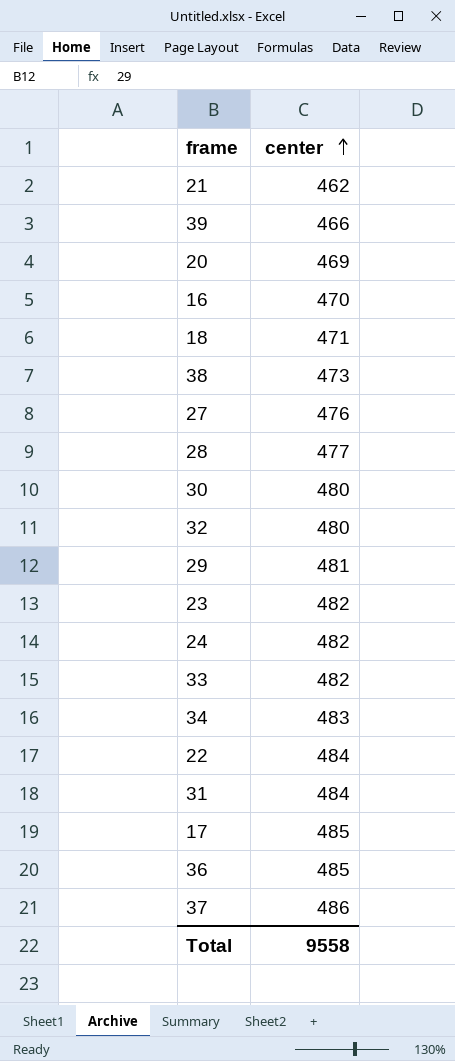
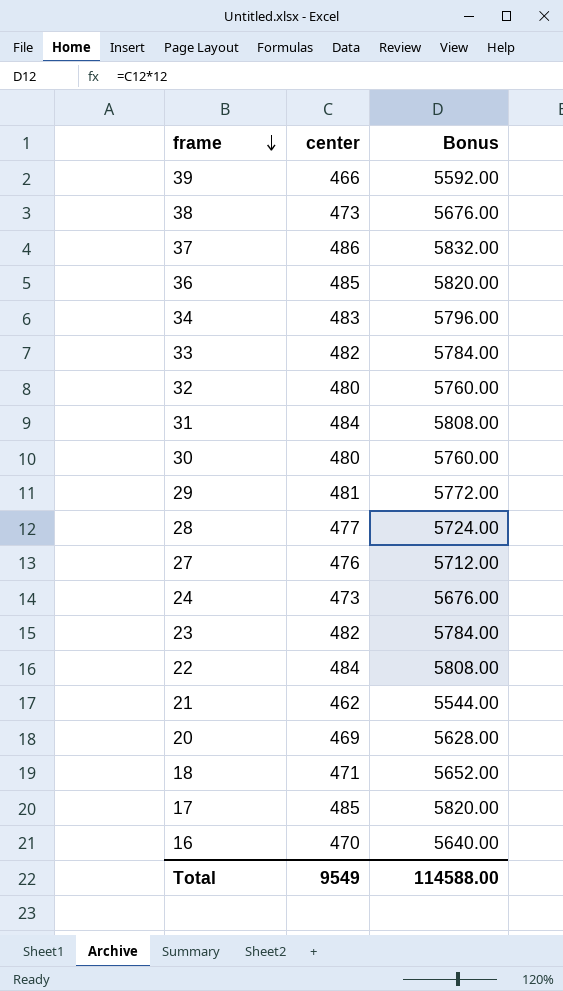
row order: center ascending -> frame descending
column Bonus | formula: none -> [center] * 12
24 | center: 482 -> 473
Total | center: 9558 -> 9549

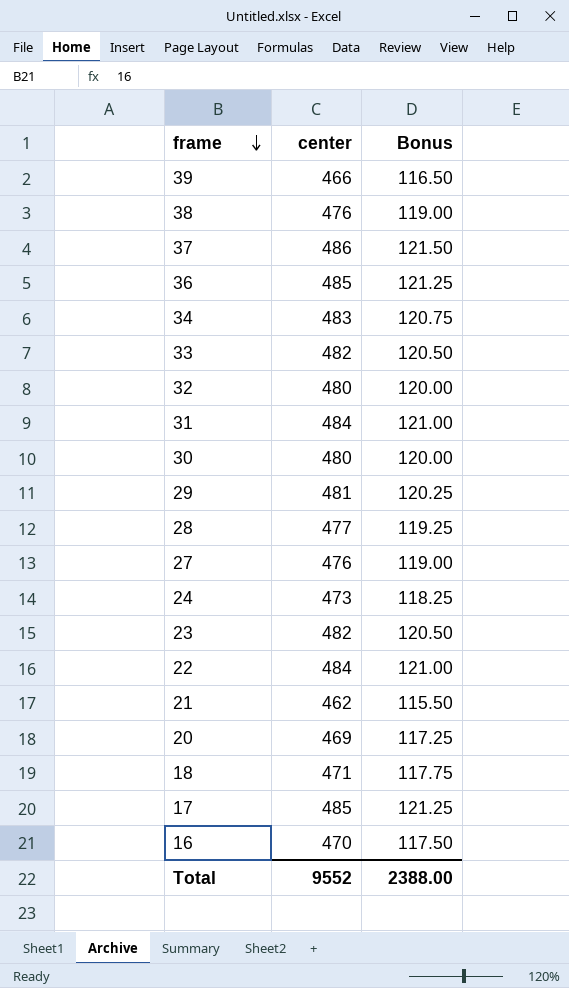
column Bonus | formula: [center] * 12 -> [center] * 0.25
38 | center: 473 -> 476
Total | center: 9549 -> 9552
Total | Bonus: 114588.00 -> 2388.00

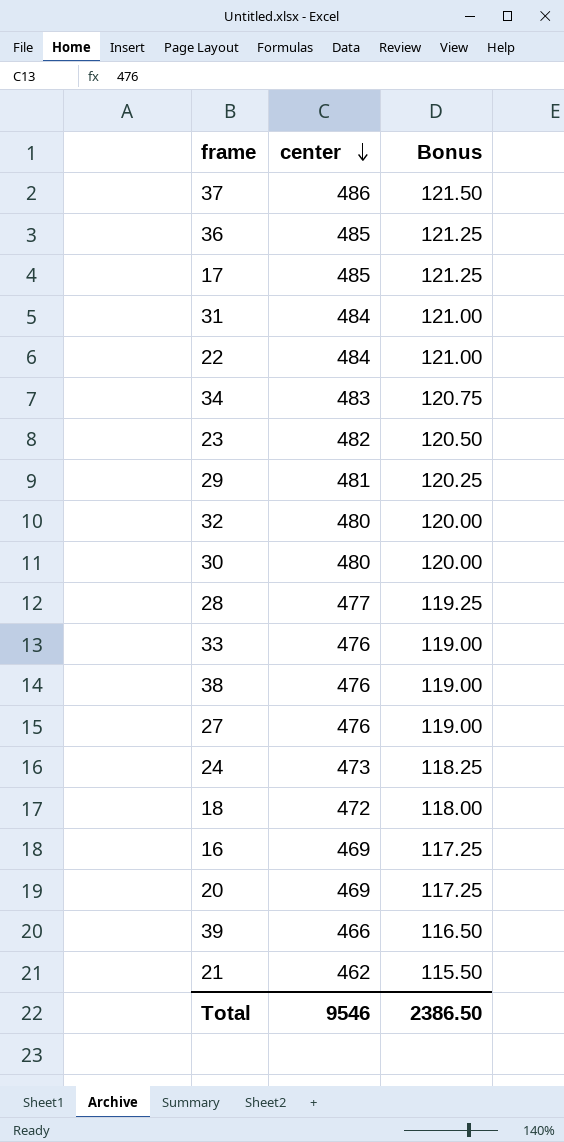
row order: frame descending -> center descending
33 | center: 482 -> 476
33 | Bonus: 120.50 -> 119.00
18 | center: 471 -> 472
18 | Bonus: 117.75 -> 118.00
16 | center: 470 -> 469
16 | Bonus: 117.50 -> 117.25
Total | center: 9552 -> 9546
Total | Bonus: 2388.00 -> 2386.50

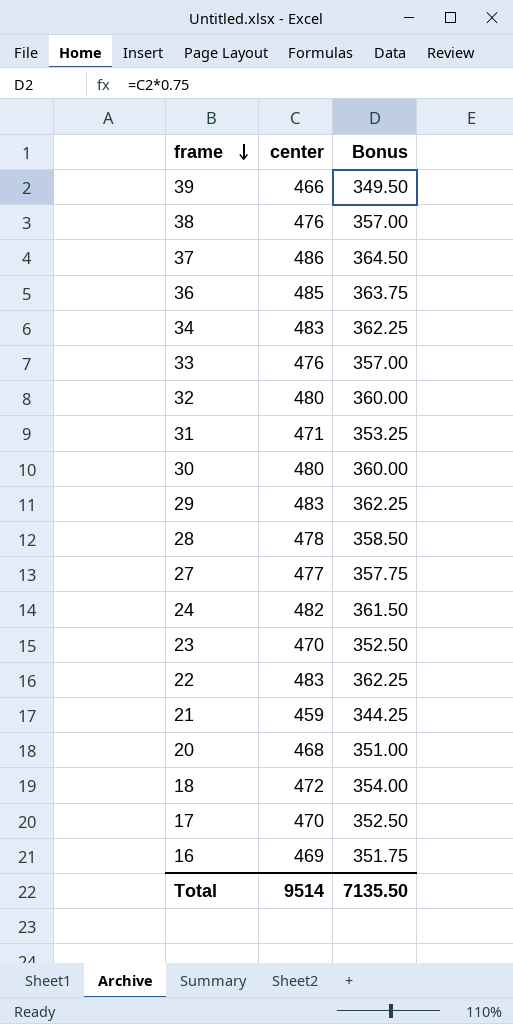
row order: center descending -> frame descending
column Bonus | formula: [center] * 0.25 -> [center] * 0.75
31 | center: 484 -> 471
29 | center: 481 -> 483
28 | center: 477 -> 478
27 | center: 476 -> 477
24 | center: 473 -> 482
23 | center: 482 -> 470
22 | center: 484 -> 483
21 | center: 462 -> 459
20 | center: 469 -> 468
17 | center: 485 -> 470
Total | center: 9546 -> 9514
Total | Bonus: 2386.50 -> 7135.50

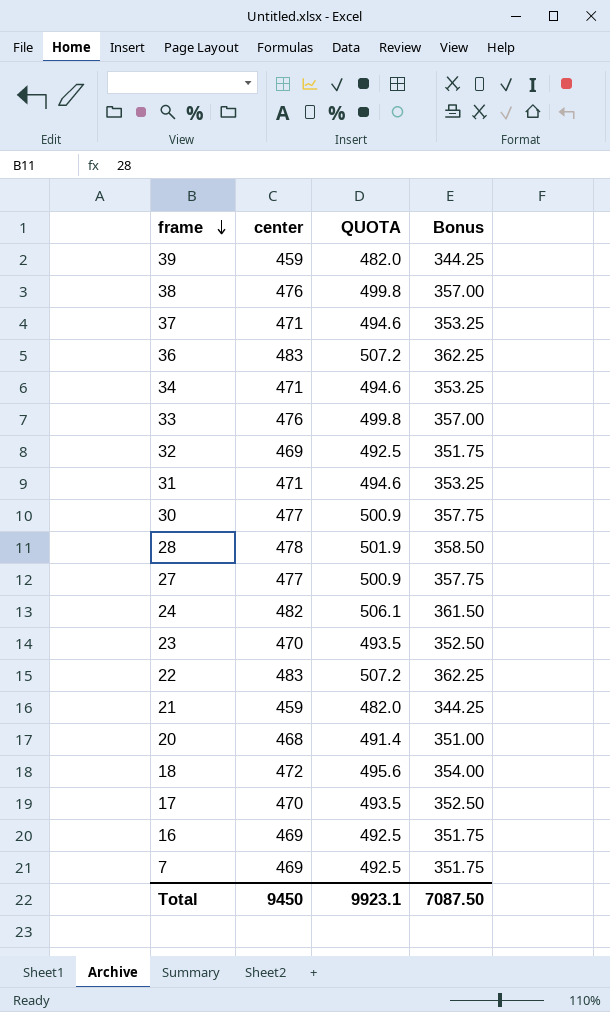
column QUOTA | formula: none -> [center] * 1.05
row 29: 483 | 362.25 -> none
39 | center: 466 -> 459
39 | Bonus: 349.50 -> 344.25
37 | center: 486 -> 471
37 | Bonus: 364.50 -> 353.25
36 | center: 485 -> 483
36 | Bonus: 363.75 -> 362.25
34 | center: 483 -> 471
34 | Bonus: 362.25 -> 353.25
32 | center: 480 -> 469
32 | Bonus: 360.00 -> 351.75
30 | center: 480 -> 477
30 | Bonus: 360.00 -> 357.75
row 7: none -> 469 | 492.5 | 351.75
Total | center: 9514 -> 9450
Total | Bonus: 7135.50 -> 7087.50

